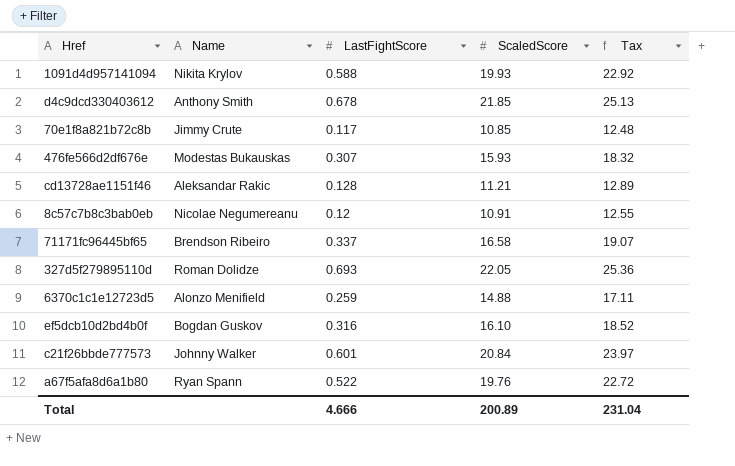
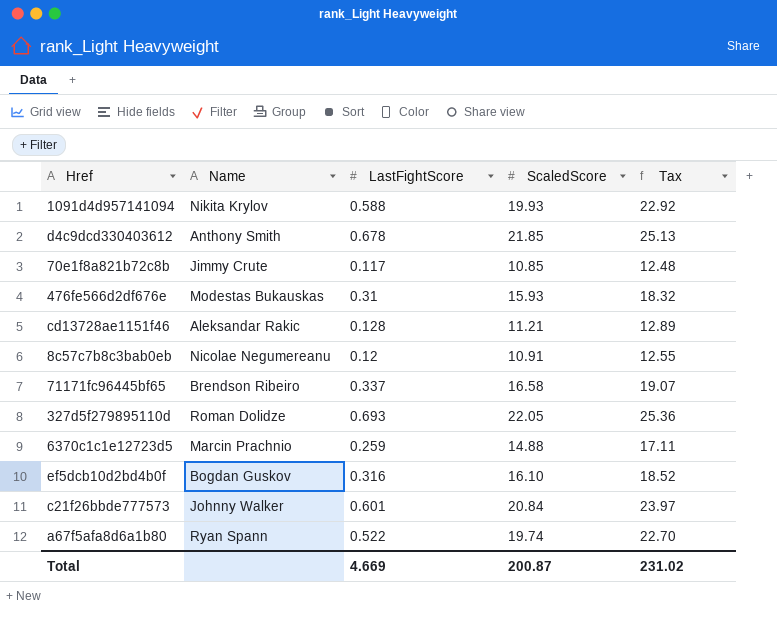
476fe566d2df676e | LastFightScore: 0.307 -> 0.31
6370c1c1e12723d5 | Name: Alonzo Menifield -> Marcin Prachnio
a67f5afa8d6a1b80 | ScaledScore: 19.76 -> 19.74
a67f5afa8d6a1b80 | Tax: 22.72 -> 22.70
Total | LastFightScore: 4.666 -> 4.669
Total | ScaledScore: 200.89 -> 200.87
Total | Tax: 231.04 -> 231.02

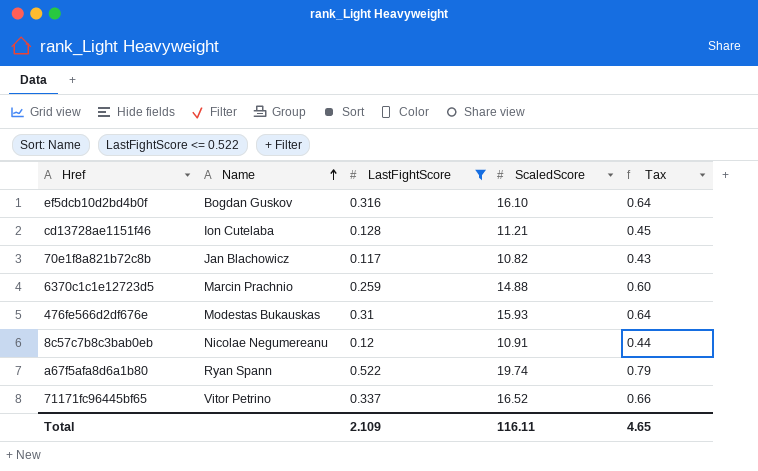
filter: none -> LastFightScore <= 0.522
row order: none -> Name ascending
column Tax | formula: [ScaledScore] * 1.15 -> [ScaledScore] * 0.04
cd13728ae1151f46 | Name: Aleksandar Rakic -> Ion Cutelaba
70e1f8a821b72c8b | Name: Jimmy Crute -> Jan Blachowicz
70e1f8a821b72c8b | ScaledScore: 10.85 -> 10.82
71171fc96445bf65 | Name: Brendson Ribeiro -> Vitor Petrino
71171fc96445bf65 | ScaledScore: 16.58 -> 16.52
Total | LastFightScore: 4.669 -> 2.109
Total | ScaledScore: 200.87 -> 116.11
Total | Tax: 231.02 -> 4.65

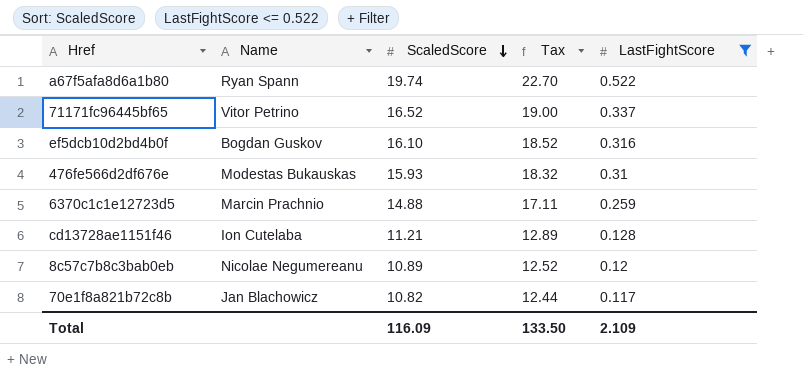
row order: Name ascending -> ScaledScore descending
column Tax | formula: [ScaledScore] * 0.04 -> [ScaledScore] * 1.15
column LastFightScore | position: 3 -> 5
8c57c7b8c3bab0eb | ScaledScore: 10.91 -> 10.89
Total | ScaledScore: 116.11 -> 116.09
Total | Tax: 4.65 -> 133.50

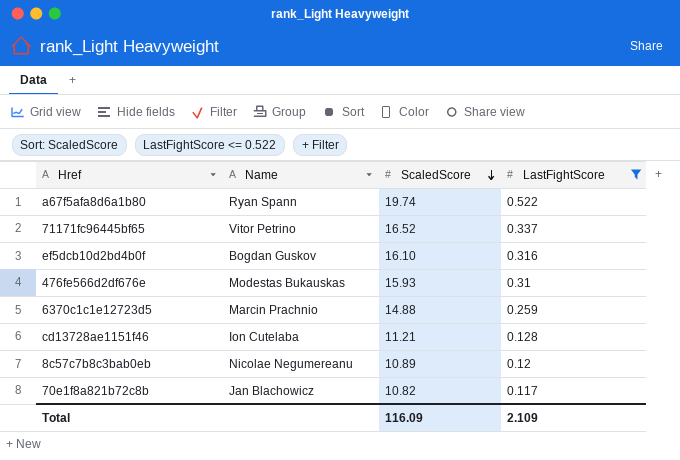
column Tax | formula: [ScaledScore] * 1.15 -> none

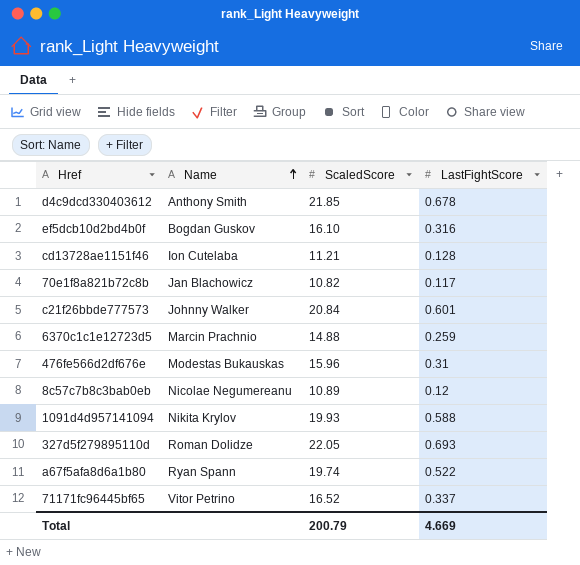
filter: LastFightScore <= 0.522 -> none
row order: ScaledScore descending -> Name ascending
476fe566d2df676e | ScaledScore: 15.93 -> 15.96
Total | ScaledScore: 116.09 -> 200.79
Total | LastFightScore: 2.109 -> 4.669

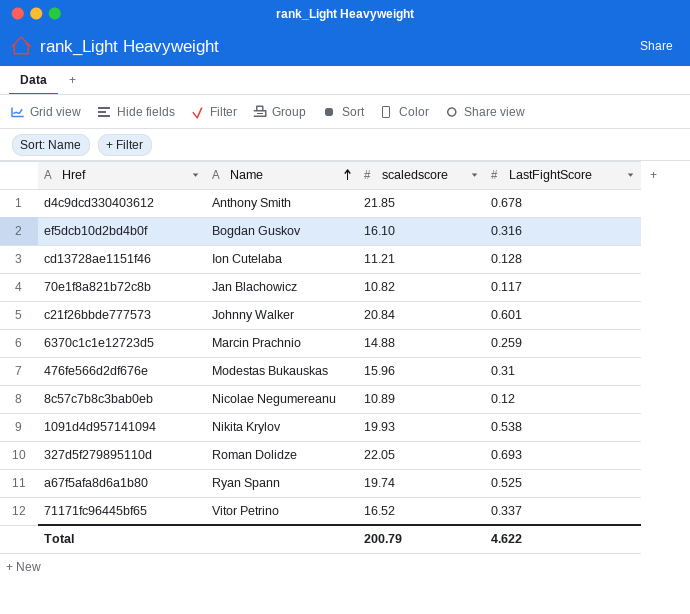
column name: ScaledScore -> scaledscore
1091d4d957141094 | LastFightScore: 0.588 -> 0.538
a67f5afa8d6a1b80 | LastFightScore: 0.522 -> 0.525
Total | LastFightScore: 4.669 -> 4.622

